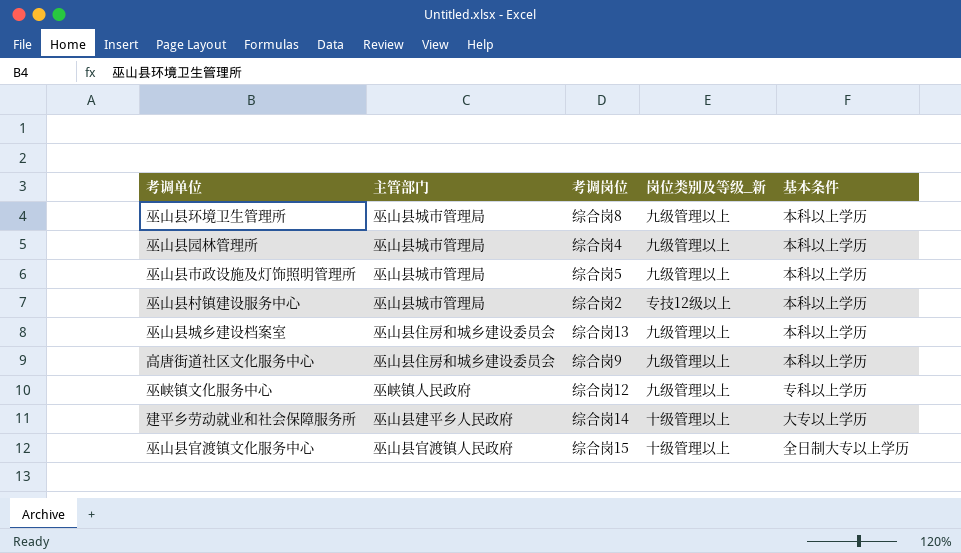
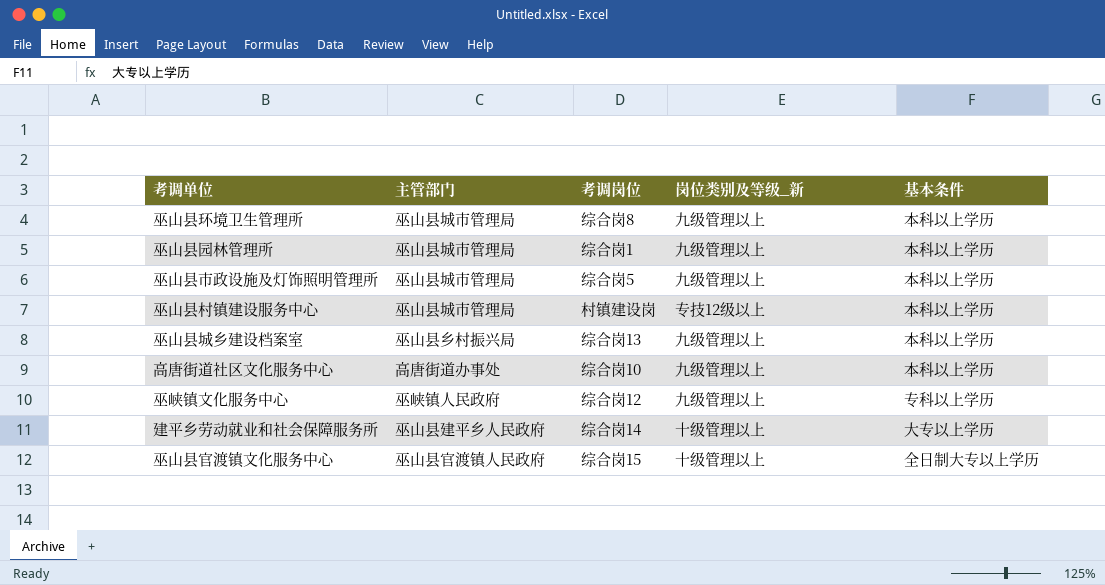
巫山县园林管理所 | 考调岗位: 综合岗4 -> 综合岗1
巫山县村镇建设服务中心 | 考调岗位: 综合岗2 -> 村镇建设岗
巫山县城乡建设档案室 | 主管部门: 巫山县住房和城乡建设委员会 -> 巫山县乡村振兴局
高唐街道社区文化服务中心 | 主管部门: 巫山县住房和城乡建设委员会 -> 高唐街道办事处
高唐街道社区文化服务中心 | 考调岗位: 综合岗9 -> 综合岗10

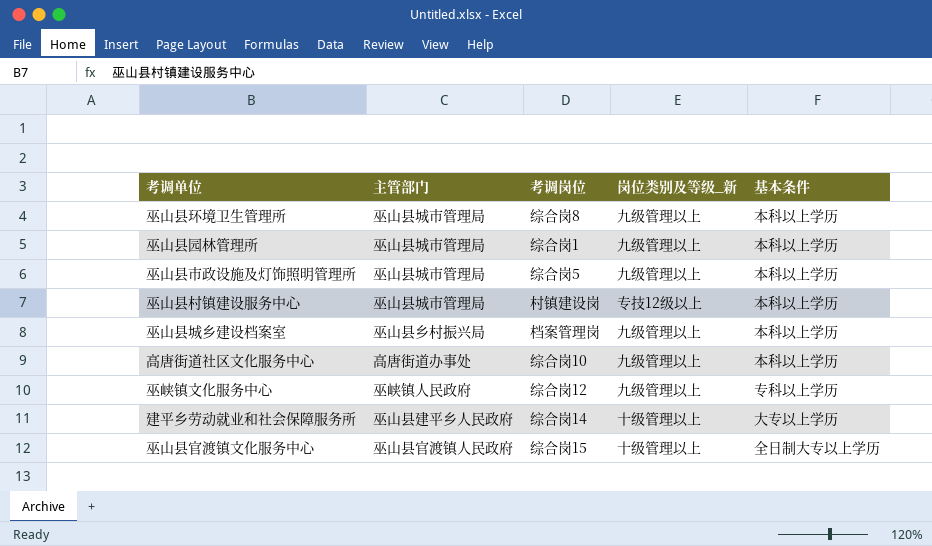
巫山县城乡建设档案室 | 考调岗位: 综合岗13 -> 档案管理岗

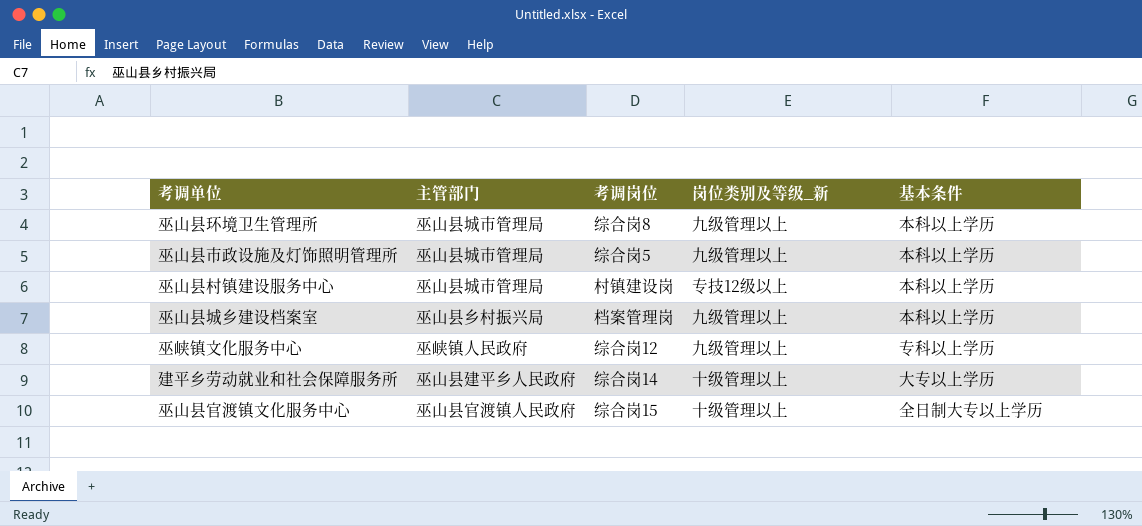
row 巫山县园林管理所: 巫山县城市管理局 | 综合岗1 | 九级管理以上 | 本科以上学历 -> none
row 高唐街道社区文化服务中心: 高唐街道办事处 | 综合岗10 | 九级管理以上 | 本科以上学历 -> none

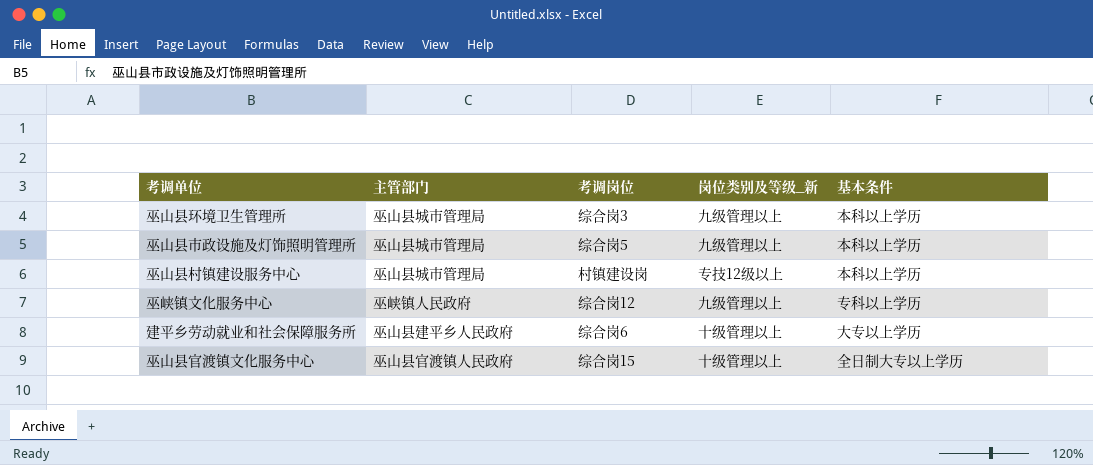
row 巫山县城乡建设档案室: 巫山县乡村振兴局 | 档案管理岗 | 九级管理以上 | 本科以上学历 -> none
巫山县环境卫生管理所 | 考调岗位: 综合岗8 -> 综合岗3
建平乡劳动就业和社会保障服务所 | 考调岗位: 综合岗14 -> 综合岗6

